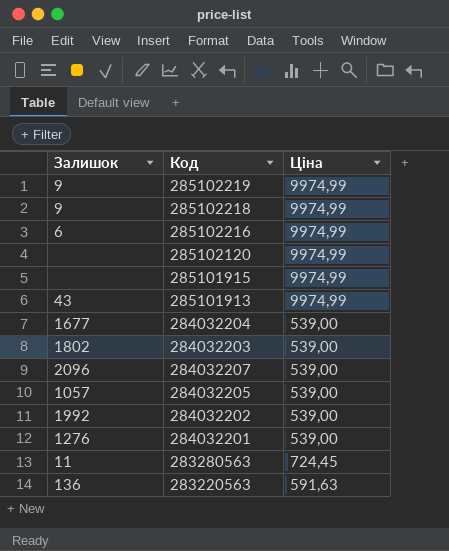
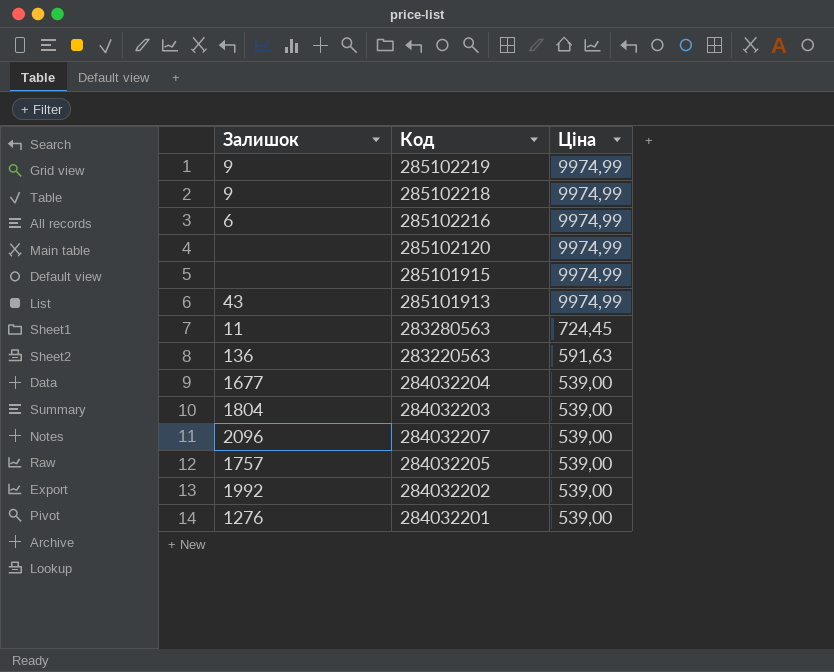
row order: none -> Ціна descending
284032203 | Залишок: 1802 -> 1804
284032205 | Залишок: 1057 -> 1757

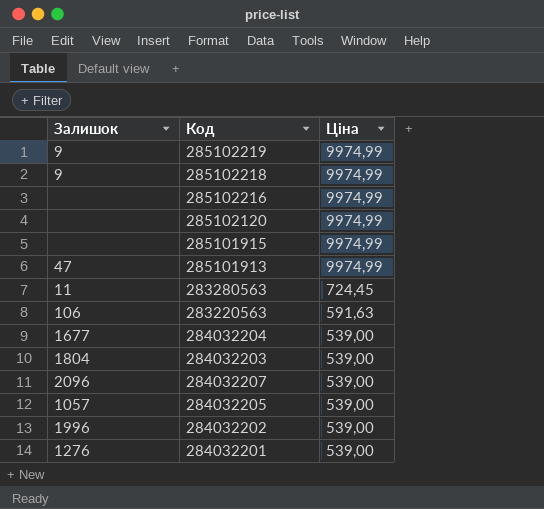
285102216 | Залишок: 6 -> none
285101913 | Залишок: 43 -> 47
283220563 | Залишок: 136 -> 106
284032205 | Залишок: 1757 -> 1057
284032202 | Залишок: 1992 -> 1996

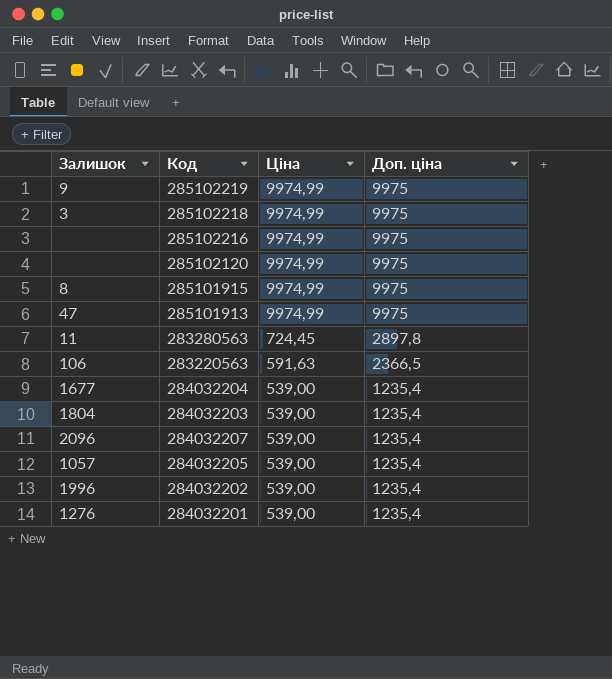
column Доп. ціна | position: none -> 4
285102218 | Залишок: 9 -> 3
285101915 | Залишок: none -> 8

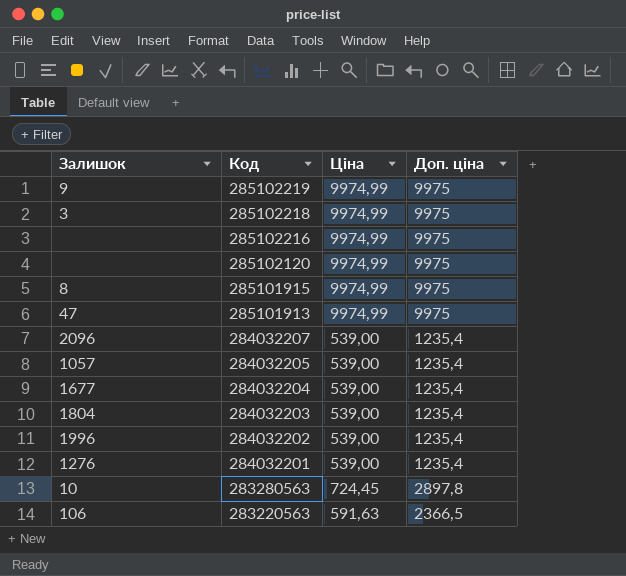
row order: Ціна descending -> Код descending
283280563 | Залишок: 11 -> 10

